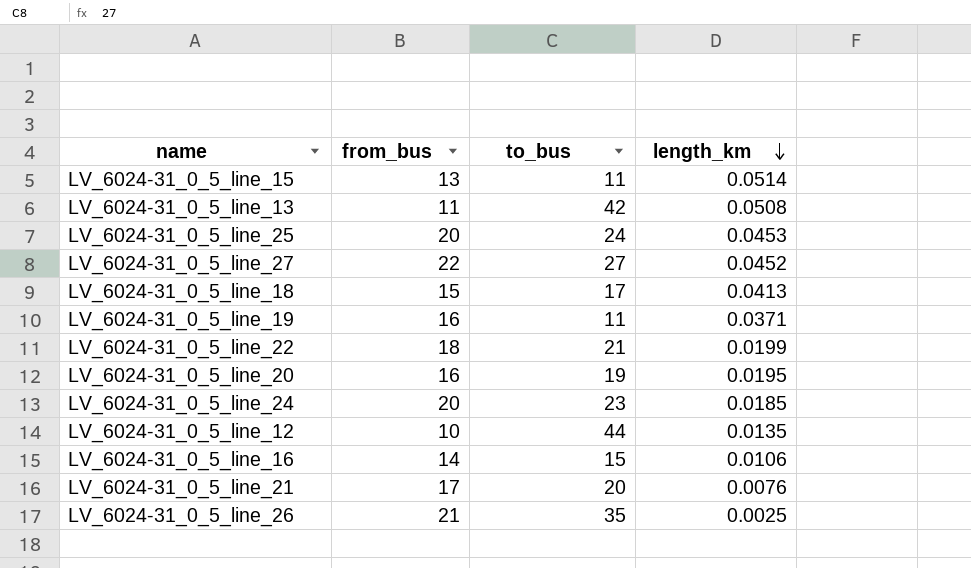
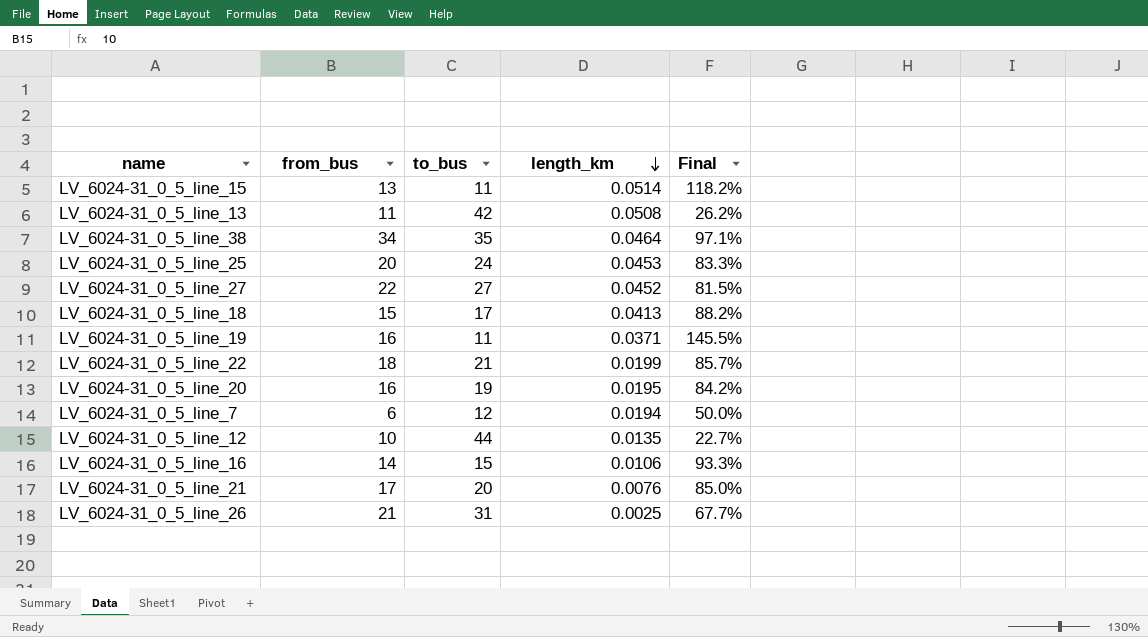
column Final | formula: none -> [from_bus] / [to_bus]
row LV_6024-31_0_5_line_24: 20 | 23 | 0.0185 -> none
row LV_6024-31_0_5_line_38: none -> 34 | 35 | 0.0464 | 97.1%
row LV_6024-31_0_5_line_7: none -> 6 | 12 | 0.0194 | 50.0%
LV_6024-31_0_5_line_26 | to_bus: 35 -> 31

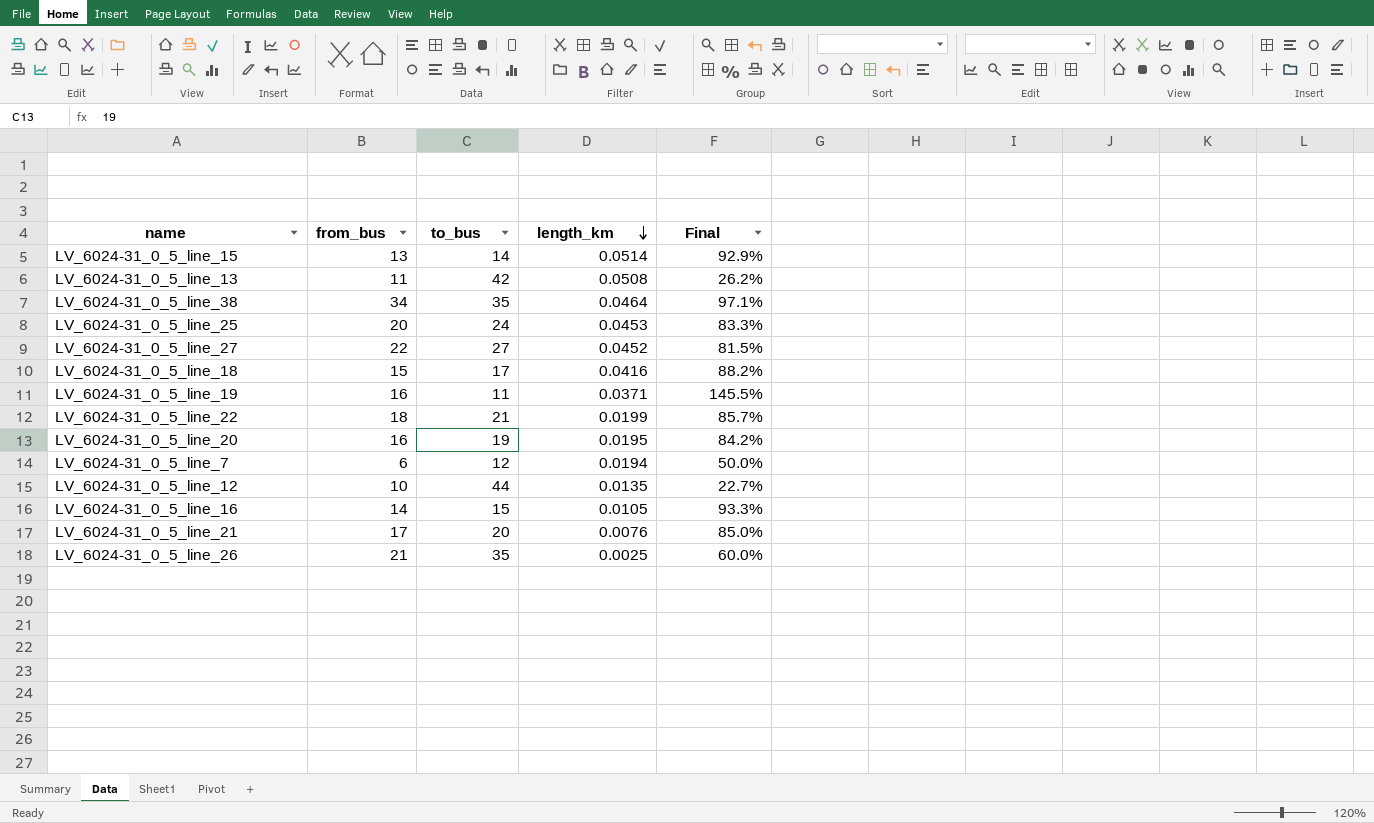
LV_6024-31_0_5_line_15 | to_bus: 11 -> 14
LV_6024-31_0_5_line_15 | Final: 118.2% -> 92.9%
LV_6024-31_0_5_line_18 | length_km: 0.0413 -> 0.0416
LV_6024-31_0_5_line_16 | length_km: 0.0106 -> 0.0105
LV_6024-31_0_5_line_26 | to_bus: 31 -> 35
LV_6024-31_0_5_line_26 | Final: 67.7% -> 60.0%

